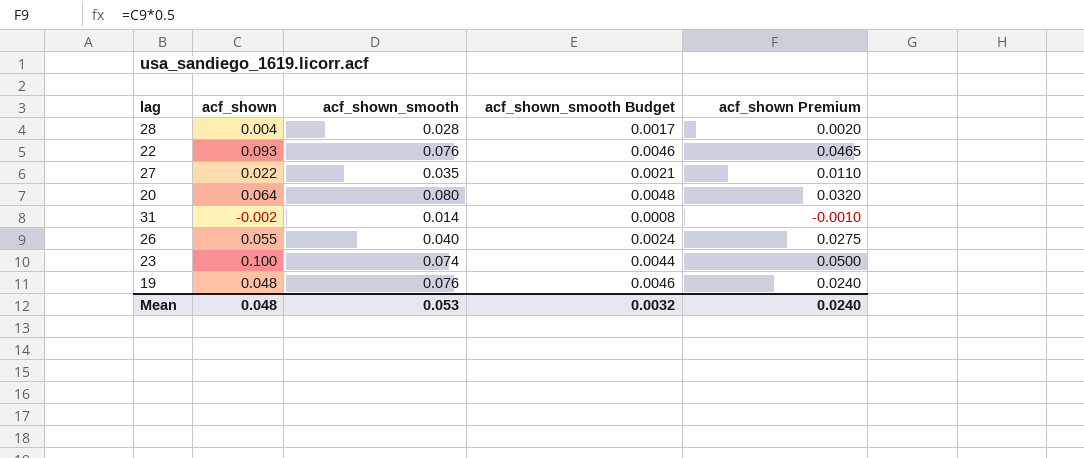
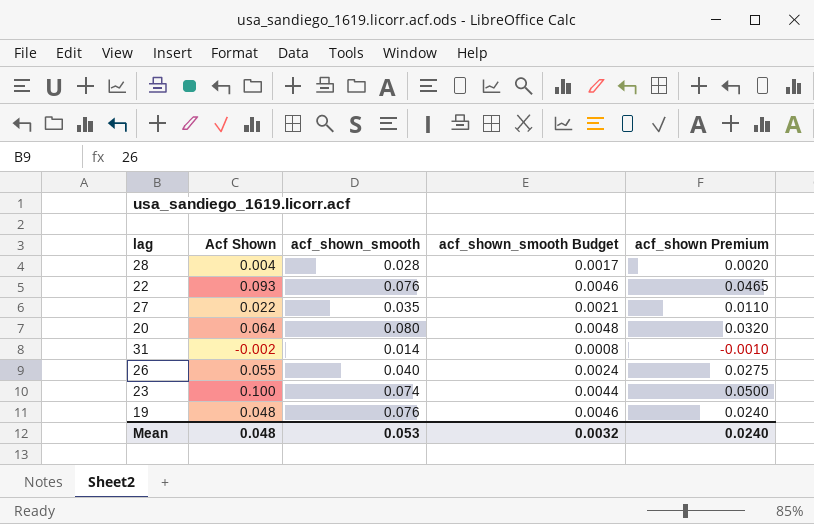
column name: acf_shown -> Acf Shown

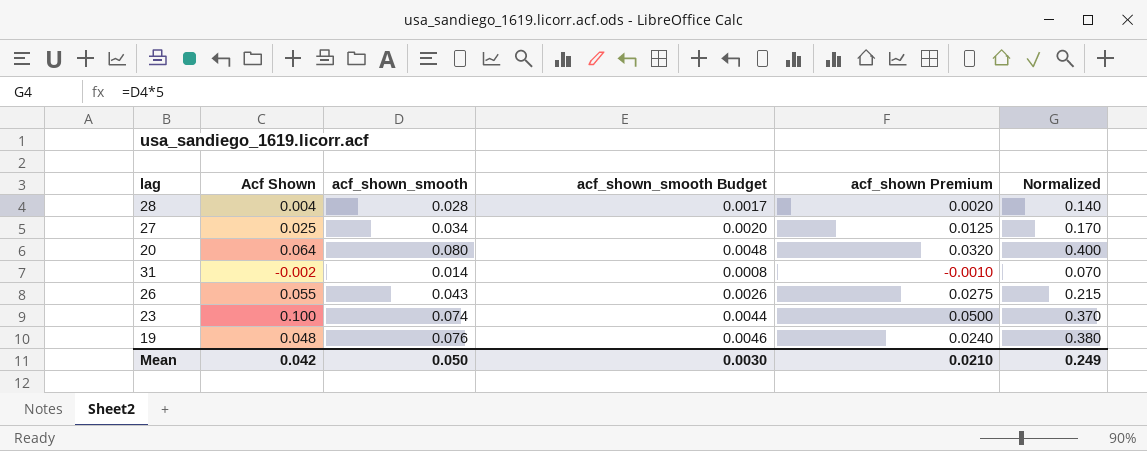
column Normalized | formula: none -> [acf_shown_smooth] * 5
row 22: 0.093 | 0.076 | 0.0046 | 0.0465 -> none
27 | Acf Shown: 0.022 -> 0.025
27 | acf_shown_smooth: 0.035 -> 0.034
27 | acf_shown_smooth Budget: 0.0021 -> 0.0020
27 | acf_shown Premium: 0.0110 -> 0.0125
26 | acf_shown_smooth: 0.040 -> 0.043
26 | acf_shown_smooth Budget: 0.0024 -> 0.0026
Mean | Acf Shown: 0.048 -> 0.042
Mean | acf_shown_smooth: 0.053 -> 0.050
Mean | acf_shown_smooth Budget: 0.0032 -> 0.0030
Mean | acf_shown Premium: 0.0240 -> 0.0210

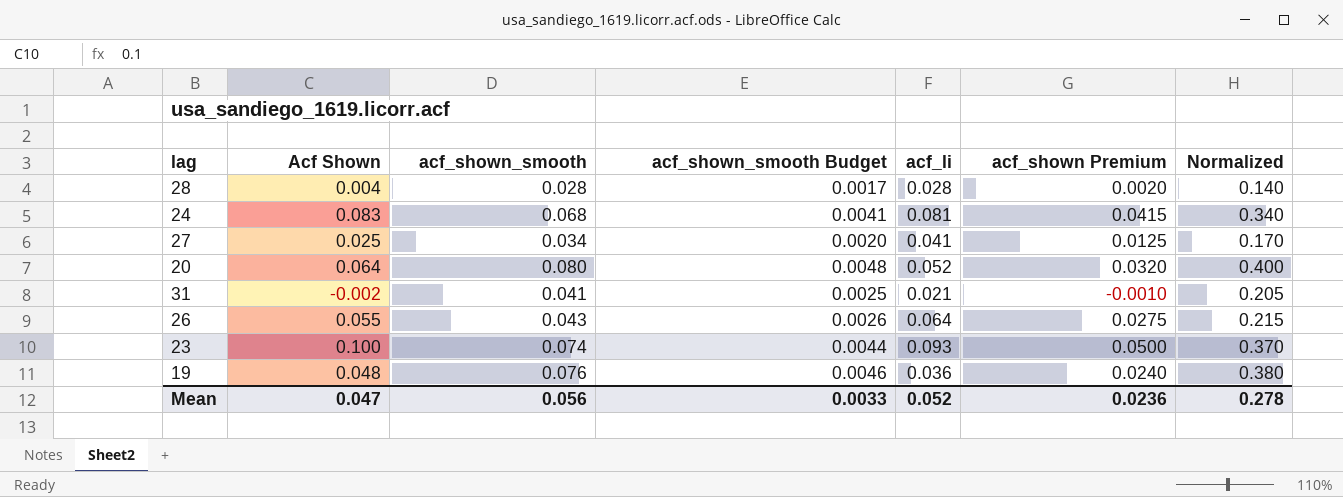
column acf_li | position: none -> 5
row 24: none -> 0.083 | 0.068 | 0.0041 | 0.081 | 0.0415 | 0.340
31 | acf_shown_smooth: 0.014 -> 0.041
31 | acf_shown_smooth Budget: 0.0008 -> 0.0025
31 | Normalized: 0.070 -> 0.205
Mean | Acf Shown: 0.042 -> 0.047
Mean | acf_shown_smooth: 0.050 -> 0.056
Mean | acf_shown_smooth Budget: 0.0030 -> 0.0033
Mean | acf_shown Premium: 0.0210 -> 0.0236
Mean | Normalized: 0.249 -> 0.278

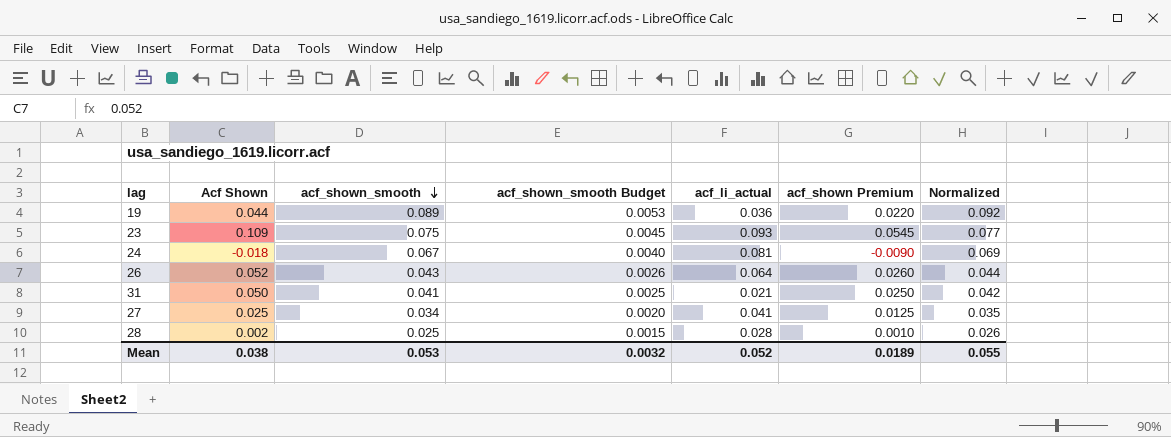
row order: none -> acf_shown_smooth descending
column name: acf_li -> acf_li_actual
column Normalized | formula: [acf_shown_smooth] * 5 -> [acf_shown_smooth] * 1.03
row 20: 0.064 | 0.080 | 0.0048 | 0.052 | 0.0320 | 0.400 -> none
19 | Acf Shown: 0.048 -> 0.044
19 | acf_shown_smooth: 0.076 -> 0.089
19 | acf_shown_smooth Budget: 0.0046 -> 0.0053
19 | acf_shown Premium: 0.0240 -> 0.0220
23 | Acf Shown: 0.100 -> 0.109
23 | acf_shown_smooth: 0.074 -> 0.075
23 | acf_shown_smooth Budget: 0.0044 -> 0.0045
23 | acf_shown Premium: 0.0500 -> 0.0545
24 | Acf Shown: 0.083 -> -0.018
24 | acf_shown_smooth: 0.068 -> 0.067
24 | acf_shown_smooth Budget: 0.0041 -> 0.0040
24 | acf_shown Premium: 0.0415 -> -0.0090
26 | Acf Shown: 0.055 -> 0.052
26 | acf_shown Premium: 0.0275 -> 0.0260
31 | Acf Shown: -0.002 -> 0.050
31 | acf_shown Premium: -0.0010 -> 0.0250
28 | Acf Shown: 0.004 -> 0.002
28 | acf_shown_smooth: 0.028 -> 0.025
28 | acf_shown_smooth Budget: 0.0017 -> 0.0015
28 | acf_shown Premium: 0.0020 -> 0.0010
Mean | Acf Shown: 0.047 -> 0.038
Mean | acf_shown_smooth: 0.056 -> 0.053
Mean | acf_shown_smooth Budget: 0.0033 -> 0.0032
Mean | acf_shown Premium: 0.0236 -> 0.0189
Mean | Normalized: 0.278 -> 0.055

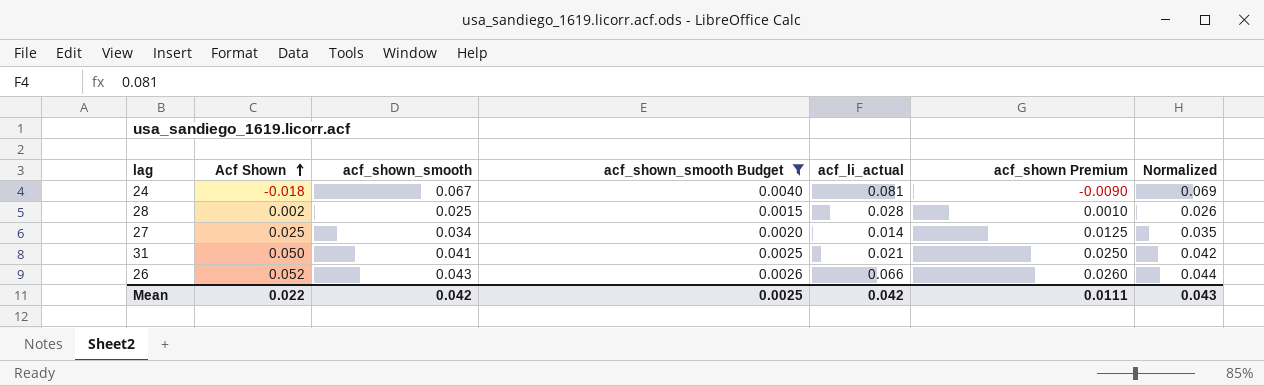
filter: none -> acf_shown_smooth Budget <= 0.0040
row order: acf_shown_smooth descending -> Acf Shown ascending
27 | acf_li_actual: 0.041 -> 0.014
26 | acf_li_actual: 0.064 -> 0.066
Mean | Acf Shown: 0.038 -> 0.022
Mean | acf_shown_smooth: 0.053 -> 0.042
Mean | acf_shown_smooth Budget: 0.0032 -> 0.0025
Mean | acf_li_actual: 0.052 -> 0.042
Mean | acf_shown Premium: 0.0189 -> 0.0111
Mean | Normalized: 0.055 -> 0.043

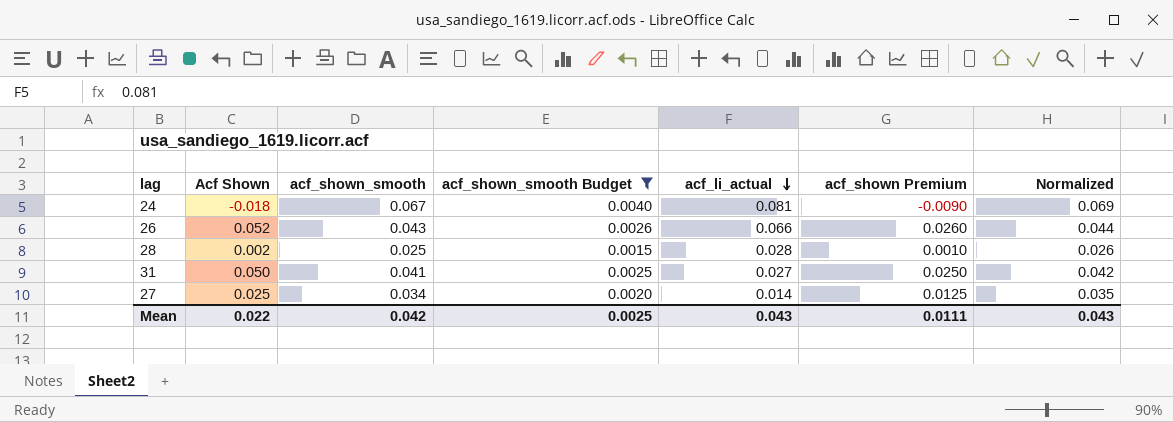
row order: Acf Shown ascending -> acf_li_actual descending
31 | acf_li_actual: 0.021 -> 0.027
Mean | acf_li_actual: 0.042 -> 0.043

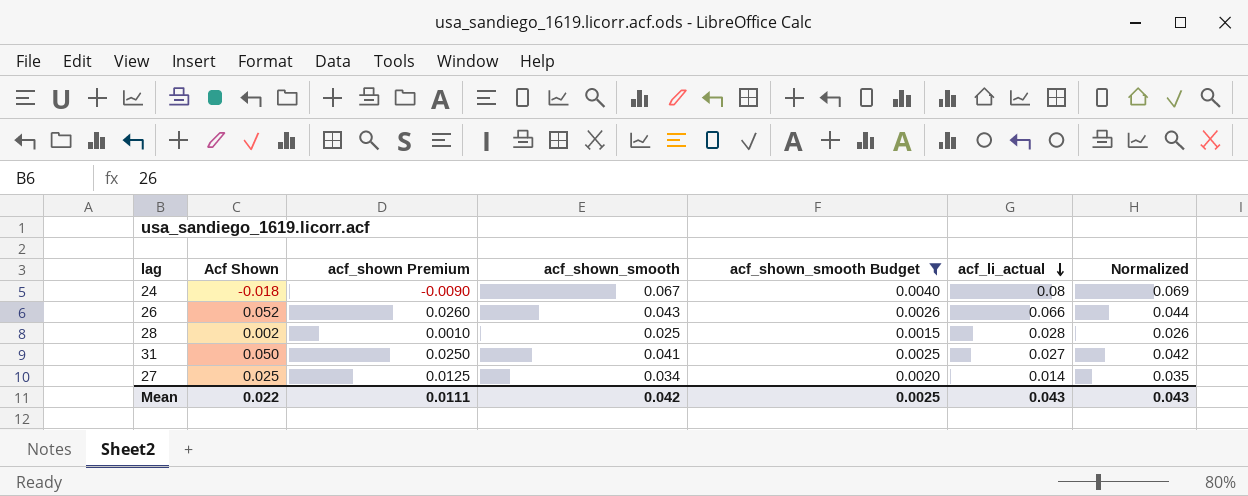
column acf_shown Premium | position: 6 -> 3
24 | acf_li_actual: 0.081 -> 0.08

